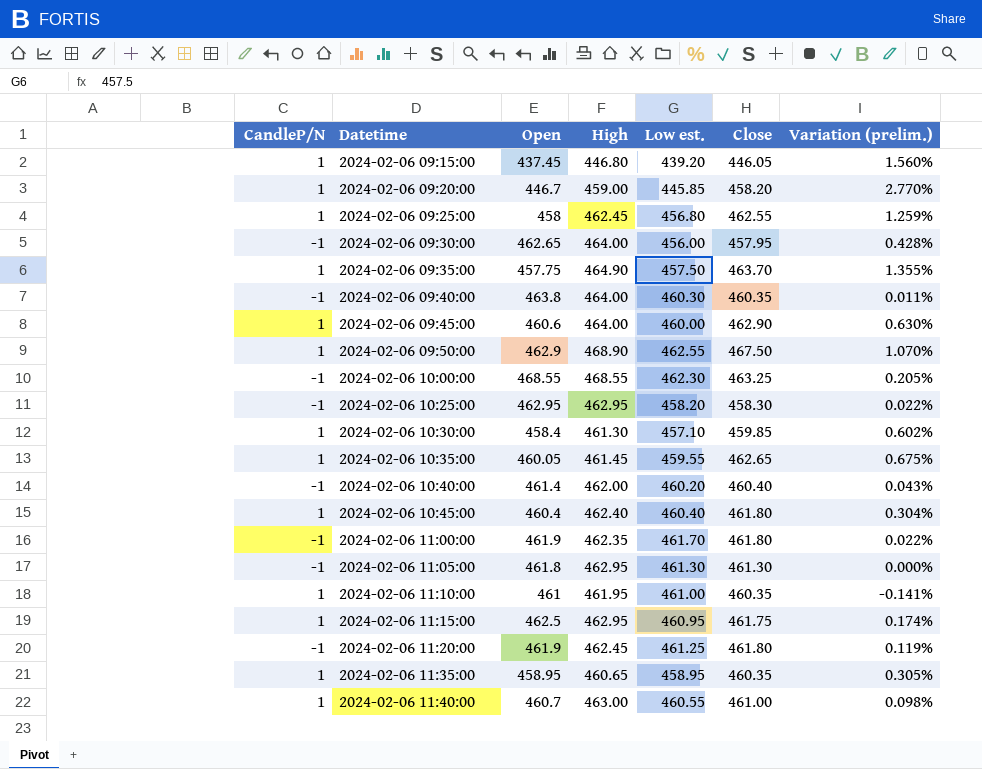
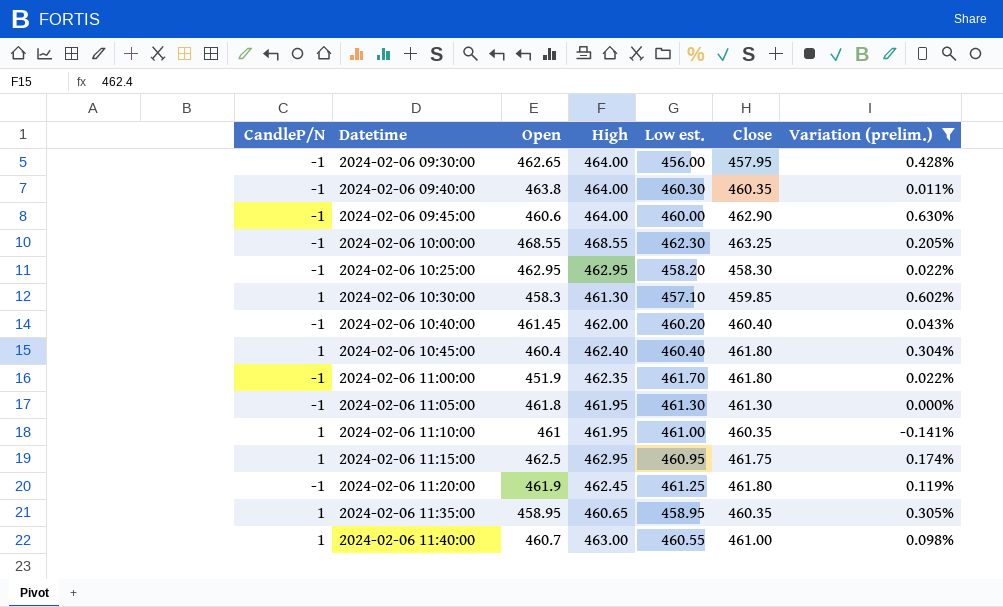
filter: none -> Variation (prelim.) <= 0.630%
2024-02-06 09:45:00 | CandleP/N: 1 -> -1
2024-02-06 10:30:00 | Open: 458.4 -> 458.3
2024-02-06 10:40:00 | Open: 461.4 -> 461.45
2024-02-06 11:00:00 | Open: 461.9 -> 451.9
2024-02-06 11:05:00 | High: 462.95 -> 461.95

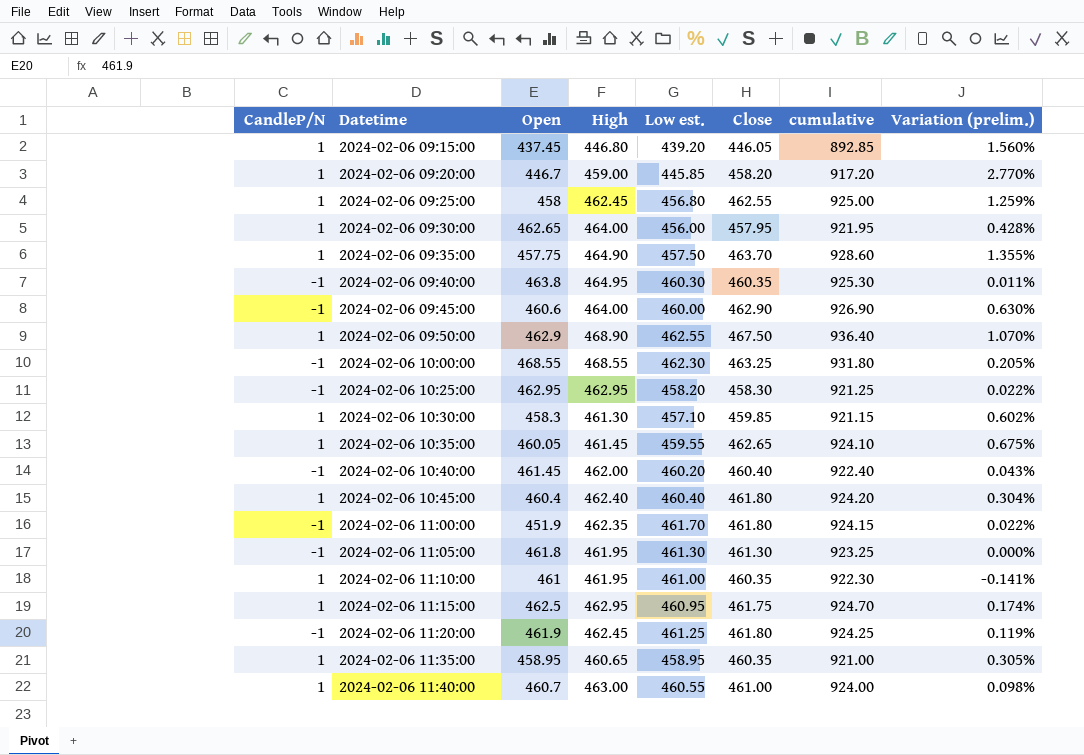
filter: Variation (prelim.) <= 0.630% -> none
column cumulative | formula: none -> [High] + [Close]
2024-02-06 09:30:00 | CandleP/N: -1 -> 1
2024-02-06 09:40:00 | High: 464.00 -> 464.95

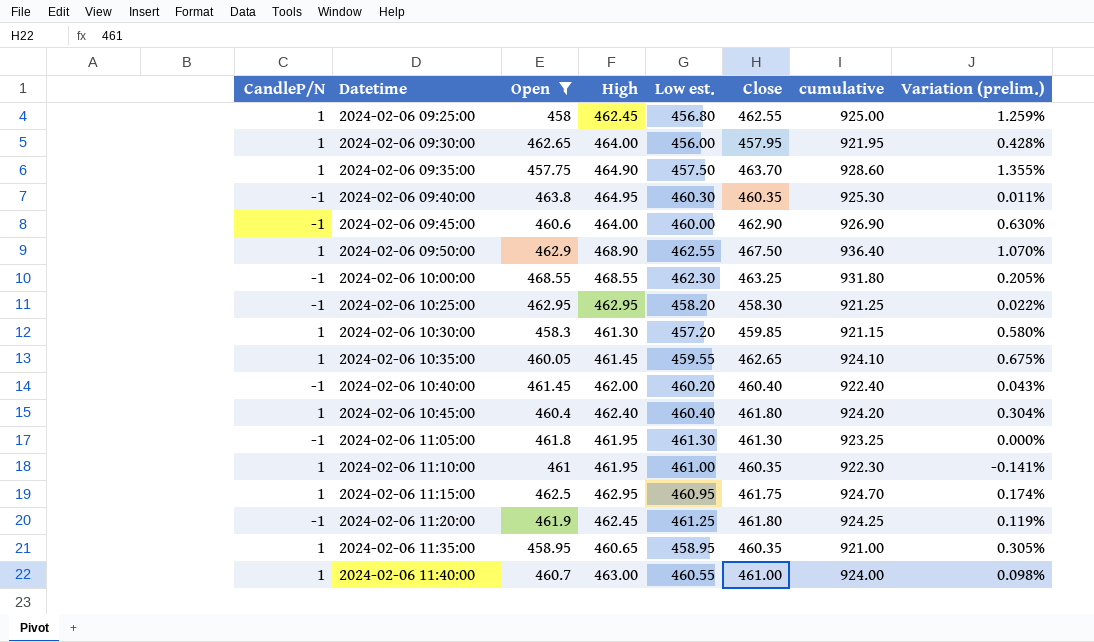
filter: none -> Open >= 457.75
2024-02-06 10:30:00 | Low est.: 457.10 -> 457.20
2024-02-06 10:30:00 | Variation (prelim.): 0.602% -> 0.580%

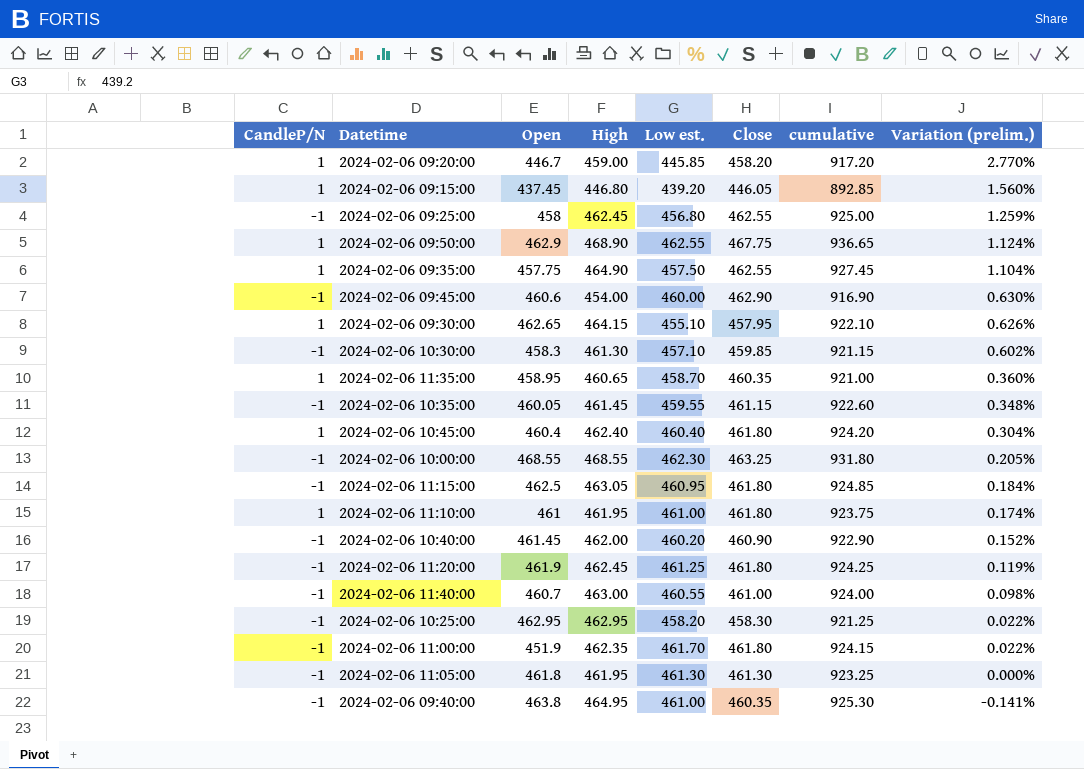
filter: Open >= 457.75 -> none
row order: Datetime ascending -> Variation (prelim.) descending
2024-02-06 09:25:00 | CandleP/N: 1 -> -1
2024-02-06 09:50:00 | Close: 467.50 -> 467.75
2024-02-06 09:50:00 | cumulative: 936.40 -> 936.65
2024-02-06 09:50:00 | Variation (prelim.): 1.070% -> 1.124%
2024-02-06 09:35:00 | Close: 463.70 -> 462.55
2024-02-06 09:35:00 | cumulative: 928.60 -> 927.45
2024-02-06 09:35:00 | Variation (prelim.): 1.355% -> 1.104%
2024-02-06 09:45:00 | High: 464.00 -> 454.00
2024-02-06 09:45:00 | cumulative: 926.90 -> 916.90
2024-02-06 09:30:00 | High: 464.00 -> 464.15
2024-02-06 09:30:00 | Low est.: 456.00 -> 455.10
2024-02-06 09:30:00 | cumulative: 921.95 -> 922.10
2024-02-06 09:30:00 | Variation (prelim.): 0.428% -> 0.626%
2024-02-06 10:30:00 | CandleP/N: 1 -> -1
2024-02-06 10:30:00 | Low est.: 457.20 -> 457.10
2024-02-06 10:30:00 | Variation (prelim.): 0.580% -> 0.602%
2024-02-06 11:35:00 | Low est.: 458.95 -> 458.70
2024-02-06 11:35:00 | Variation (prelim.): 0.305% -> 0.360%
2024-02-06 10:35:00 | CandleP/N: 1 -> -1
2024-02-06 10:35:00 | Close: 462.65 -> 461.15
2024-02-06 10:35:00 | cumulative: 924.10 -> 922.60
2024-02-06 10:35:00 | Variation (prelim.): 0.675% -> 0.348%
2024-02-06 11:15:00 | CandleP/N: 1 -> -1
2024-02-06 11:15:00 | High: 462.95 -> 463.05
2024-02-06 11:15:00 | Close: 461.75 -> 461.80
2024-02-06 11:15:00 | cumulative: 924.70 -> 924.85
2024-02-06 11:15:00 | Variation (prelim.): 0.174% -> 0.184%
2024-02-06 11:10:00 | Close: 460.35 -> 461.80
2024-02-06 11:10:00 | cumulative: 922.30 -> 923.75
2024-02-06 11:10:00 | Variation (prelim.): -0.141% -> 0.174%
2024-02-06 10:40:00 | Close: 460.40 -> 460.90
2024-02-06 10:40:00 | cumulative: 922.40 -> 922.90
2024-02-06 10:40:00 | Variation (prelim.): 0.043% -> 0.152%
2024-02-06 11:40:00 | CandleP/N: 1 -> -1
2024-02-06 09:40:00 | Low est.: 460.30 -> 461.00
2024-02-06 09:40:00 | Variation (prelim.): 0.011% -> -0.141%

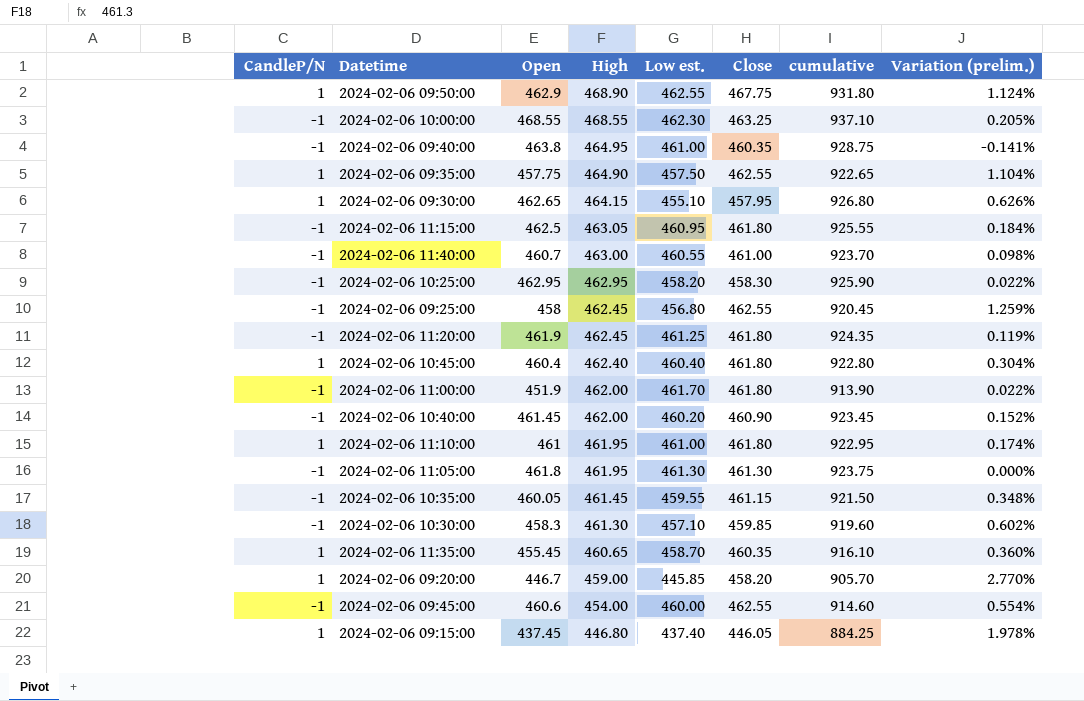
row order: Variation (prelim.) descending -> High descending
column cumulative | formula: [High] + [Close] -> [Open] + [High]
2024-02-06 11:00:00 | High: 462.35 -> 462.00
2024-02-06 11:35:00 | Open: 458.95 -> 455.45
2024-02-06 09:45:00 | Close: 462.90 -> 462.55
2024-02-06 09:45:00 | Variation (prelim.): 0.630% -> 0.554%
2024-02-06 09:15:00 | Low est.: 439.20 -> 437.40
2024-02-06 09:15:00 | Variation (prelim.): 1.560% -> 1.978%

